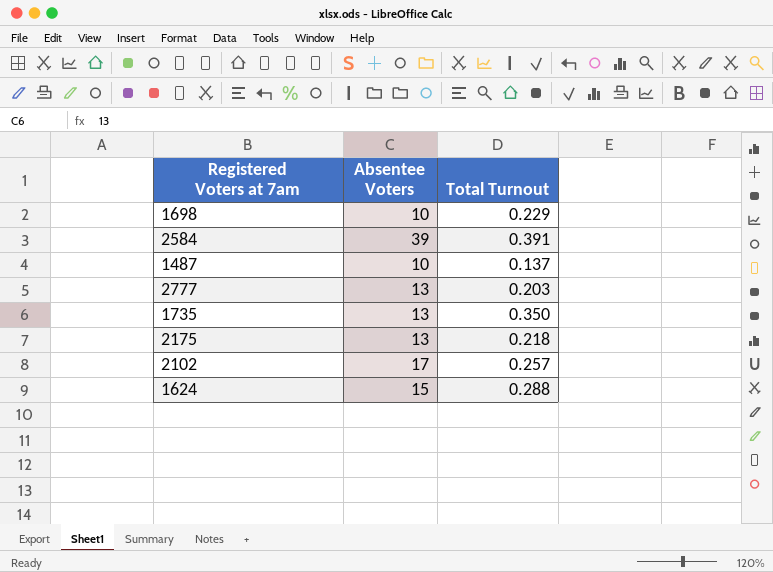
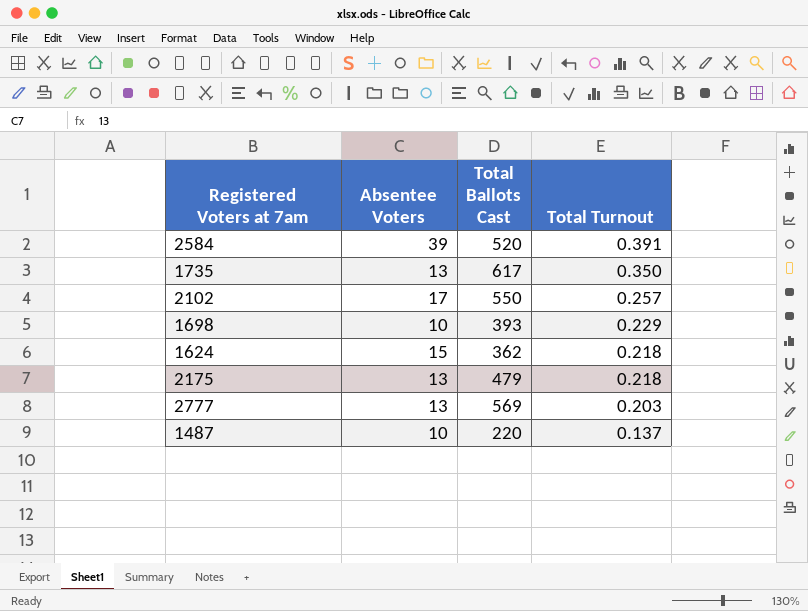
row order: none -> Total Turnout descending
column Total Ballots Cast | position: none -> 3
1624 | Total Turnout: 0.288 -> 0.218

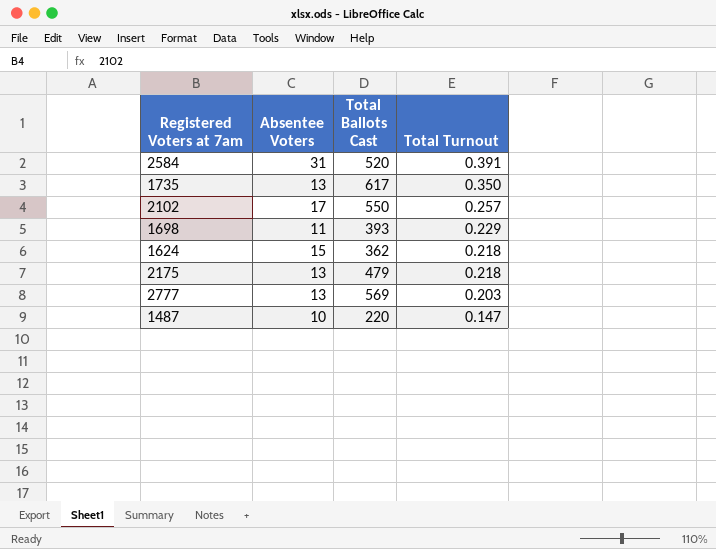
2584 | Absentee Voters: 39 -> 31
1698 | Absentee Voters: 10 -> 11
1487 | Total Turnout: 0.137 -> 0.147

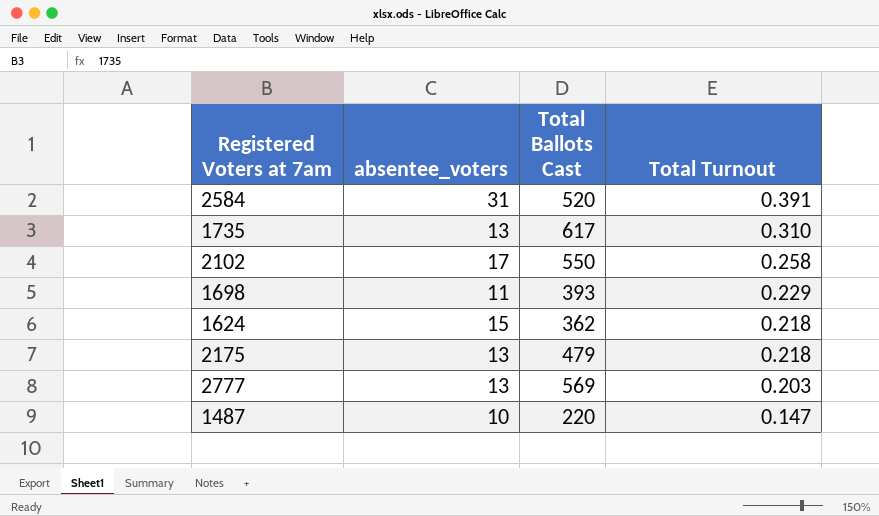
column name: Absentee Voters -> absentee_voters
1735 | Total Turnout: 0.350 -> 0.310
2102 | Total Turnout: 0.257 -> 0.258

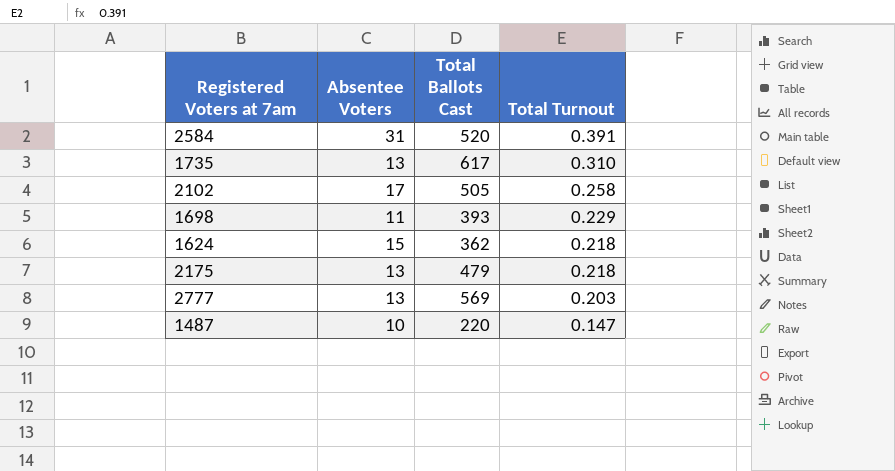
column name: absentee_voters -> Absentee Voters
2102 | Total Ballots Cast: 550 -> 505

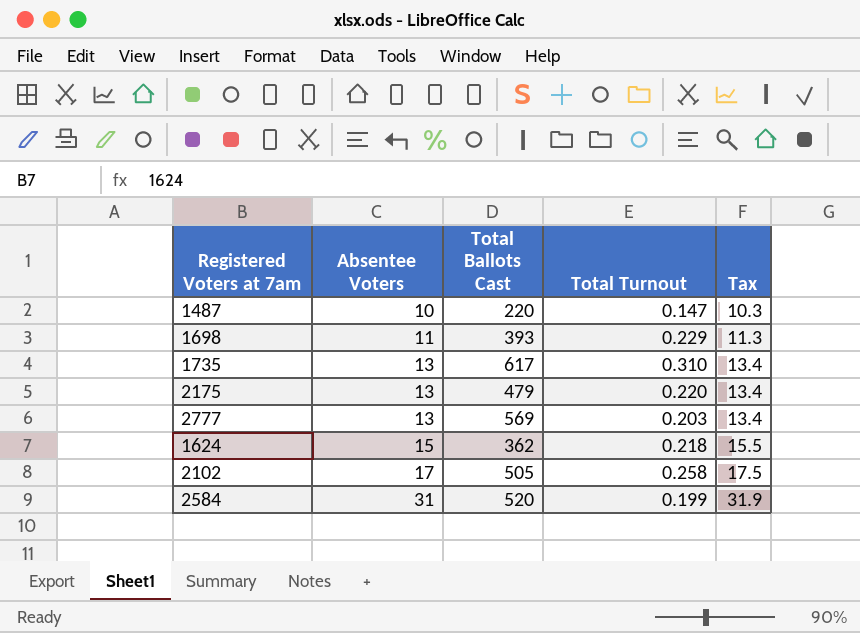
row order: Total Turnout descending -> Absentee Voters ascending
column Tax | formula: none -> [Absentee Voters] * 1.03
2175 | Total Turnout: 0.218 -> 0.220
2584 | Total Turnout: 0.391 -> 0.199

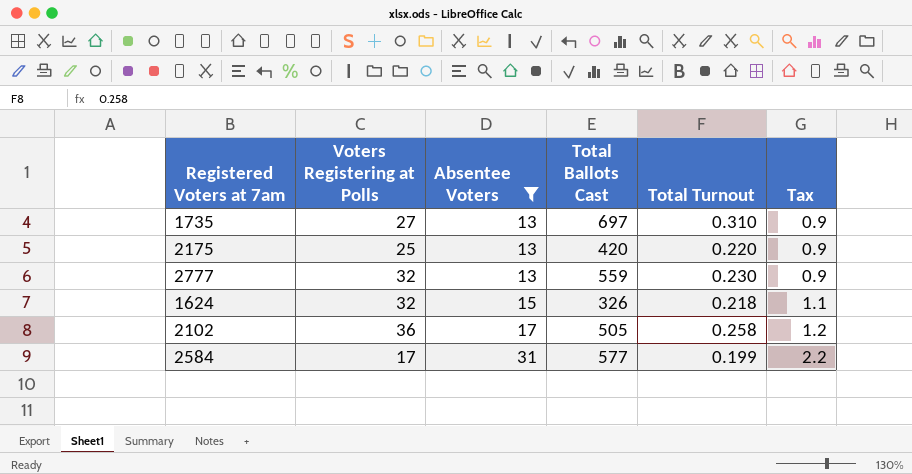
filter: none -> Absentee Voters >= 13
column Voters Registering at Polls | position: none -> 2
column Tax | formula: [Absentee Voters] * 1.03 -> [Absentee Voters] * 0.07
1735 | Total Ballots Cast: 617 -> 697
2175 | Total Ballots Cast: 479 -> 420
2777 | Total Ballots Cast: 569 -> 559
2777 | Total Turnout: 0.203 -> 0.230
1624 | Total Ballots Cast: 362 -> 326
2584 | Total Ballots Cast: 520 -> 577

